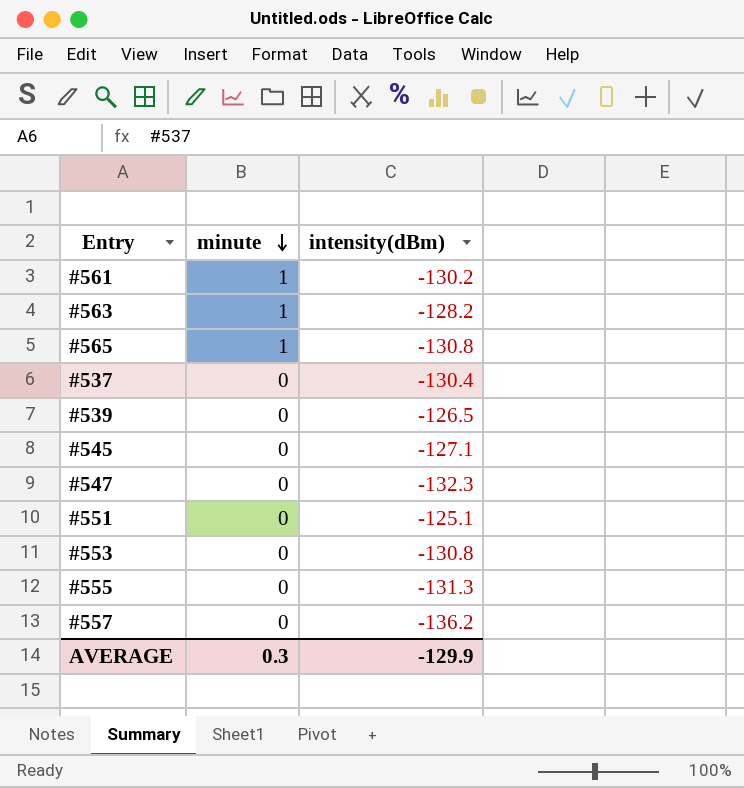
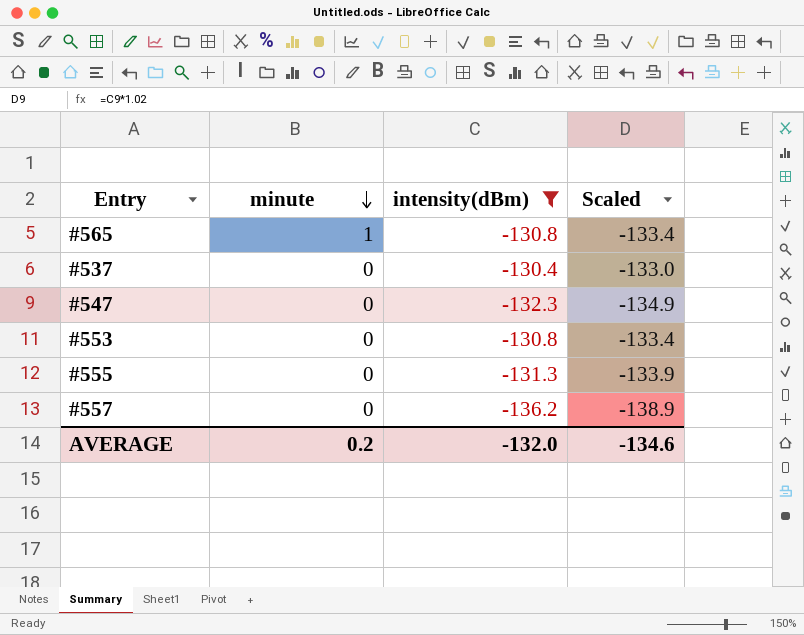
filter: none -> intensity(dBm) <= -130.4
column Scaled | formula: none -> [intensity(dBm)] * 1.02
AVERAGE | minute: 0.3 -> 0.2
AVERAGE | intensity(dBm): -129.9 -> -132.0

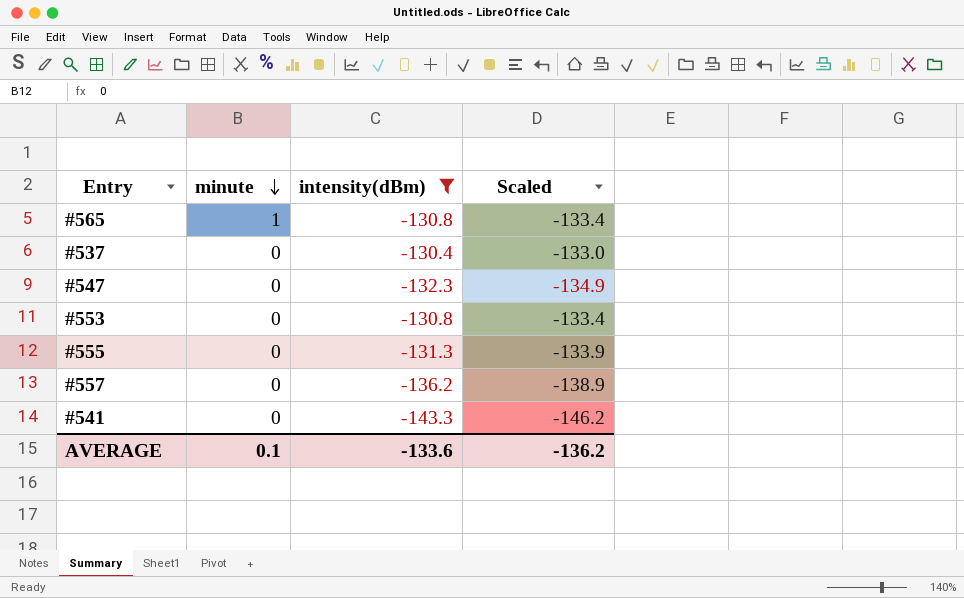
row #541: none -> 0 | -143.3 | -146.2
AVERAGE | minute: 0.2 -> 0.1
AVERAGE | intensity(dBm): -132.0 -> -133.6
AVERAGE | Scaled: -134.6 -> -136.2

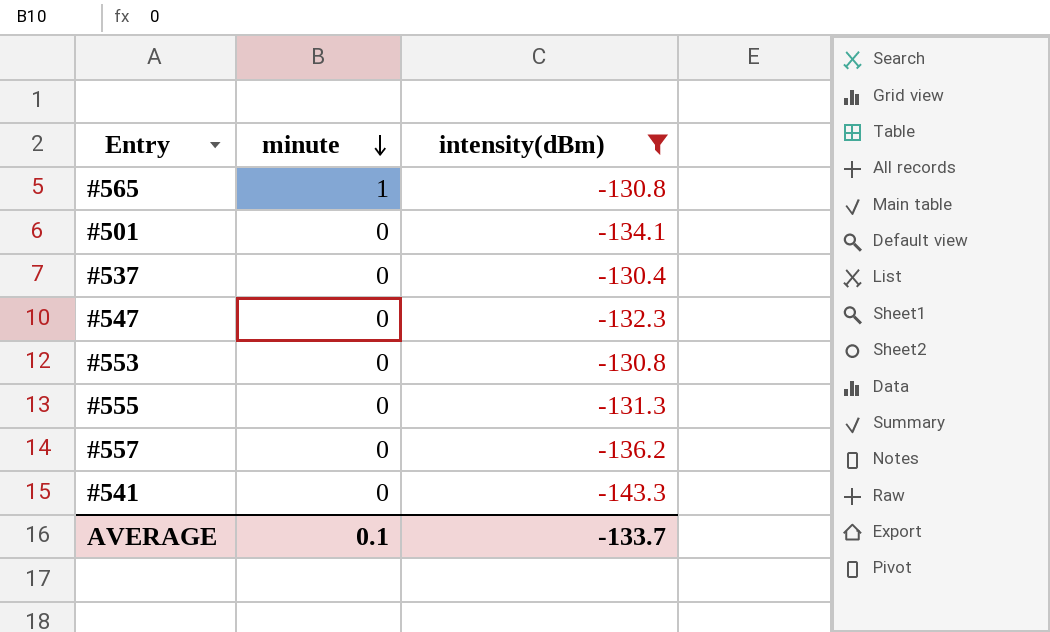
column Scaled | formula: [intensity(dBm)] * 1.02 -> none
row #501: none -> 0 | -134.1
AVERAGE | intensity(dBm): -133.6 -> -133.7

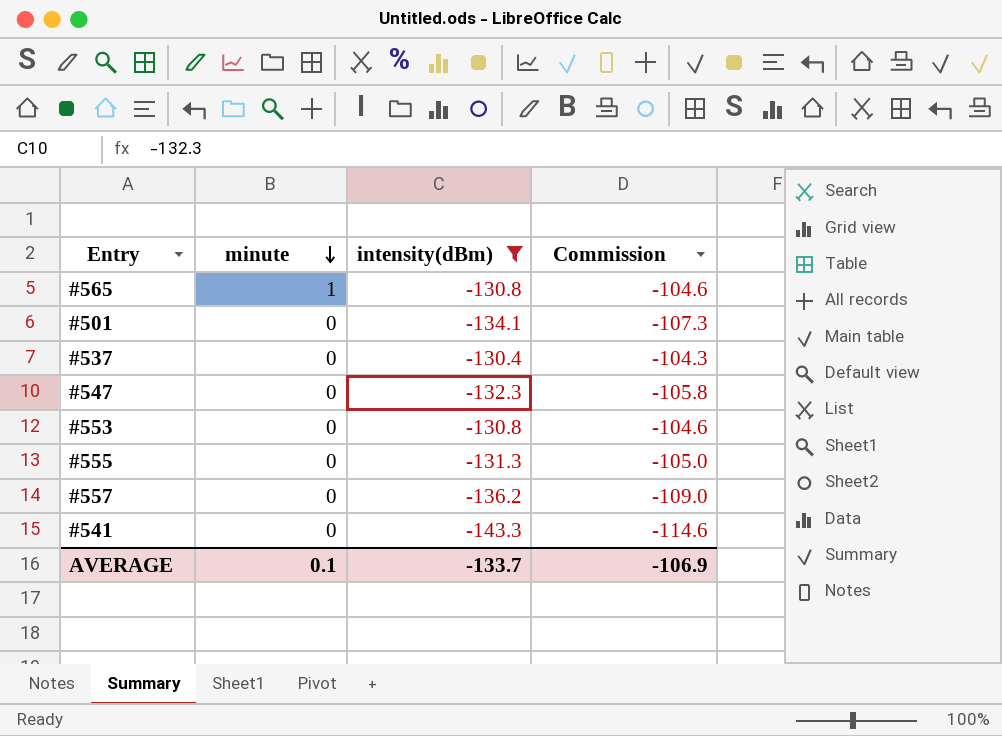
column Commission | formula: none -> [intensity(dBm)] * 0.8

